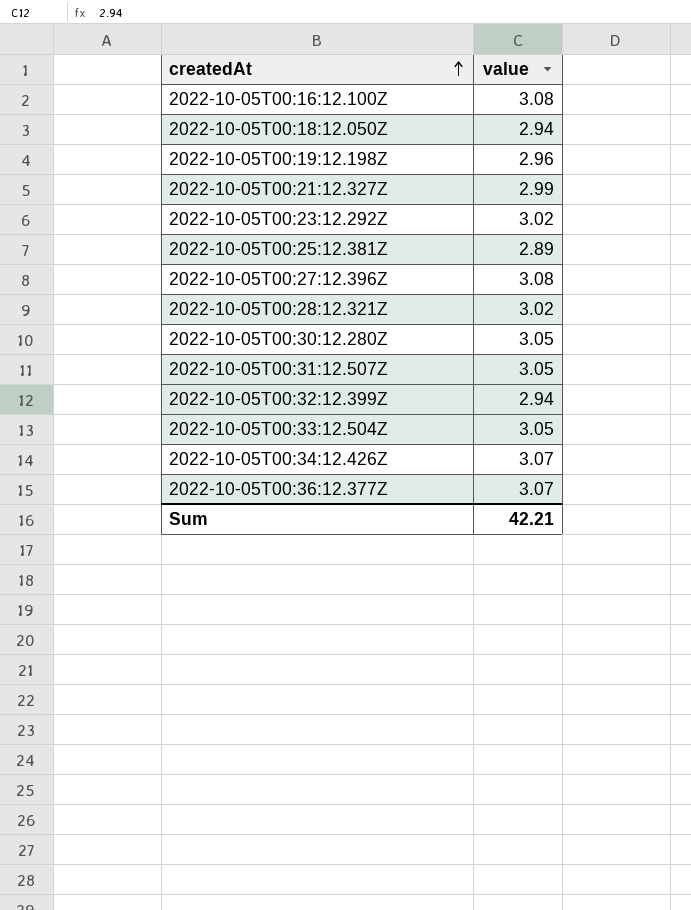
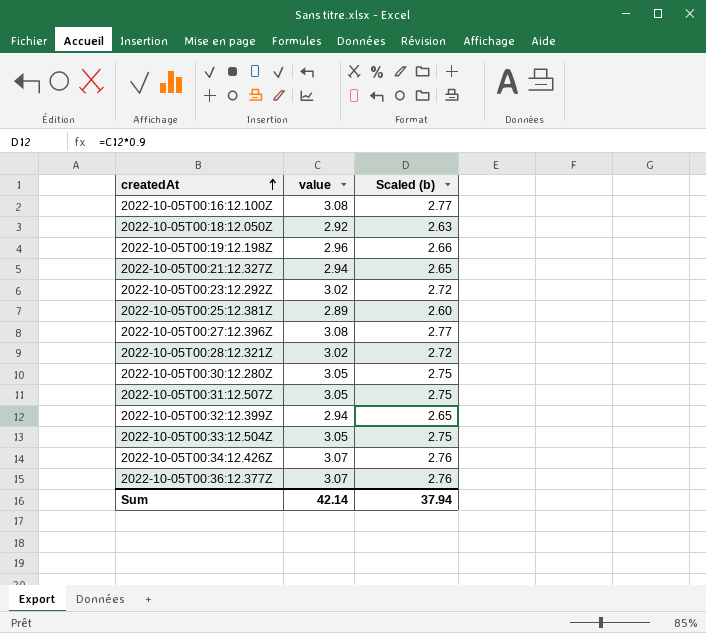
column Scaled (b) | formula: none -> [value] * 0.9
2022-10-05T00:18:12.050Z | value: 2.94 -> 2.92
2022-10-05T00:21:12.327Z | value: 2.99 -> 2.94
Sum | value: 42.21 -> 42.14

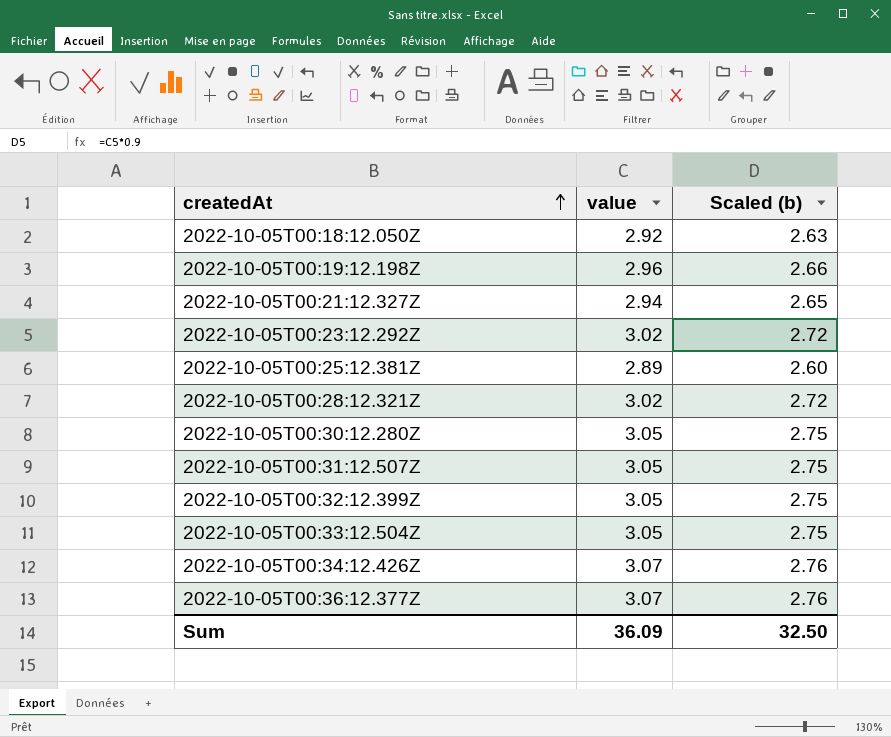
row 2022-10-05T00:16:12.100Z: 3.08 | 2.77 -> none
row 2022-10-05T00:27:12.396Z: 3.08 | 2.77 -> none
2022-10-05T00:32:12.399Z | value: 2.94 -> 3.05
2022-10-05T00:32:12.399Z | Scaled (b): 2.65 -> 2.75
Sum | value: 42.14 -> 36.09
Sum | Scaled (b): 37.94 -> 32.50

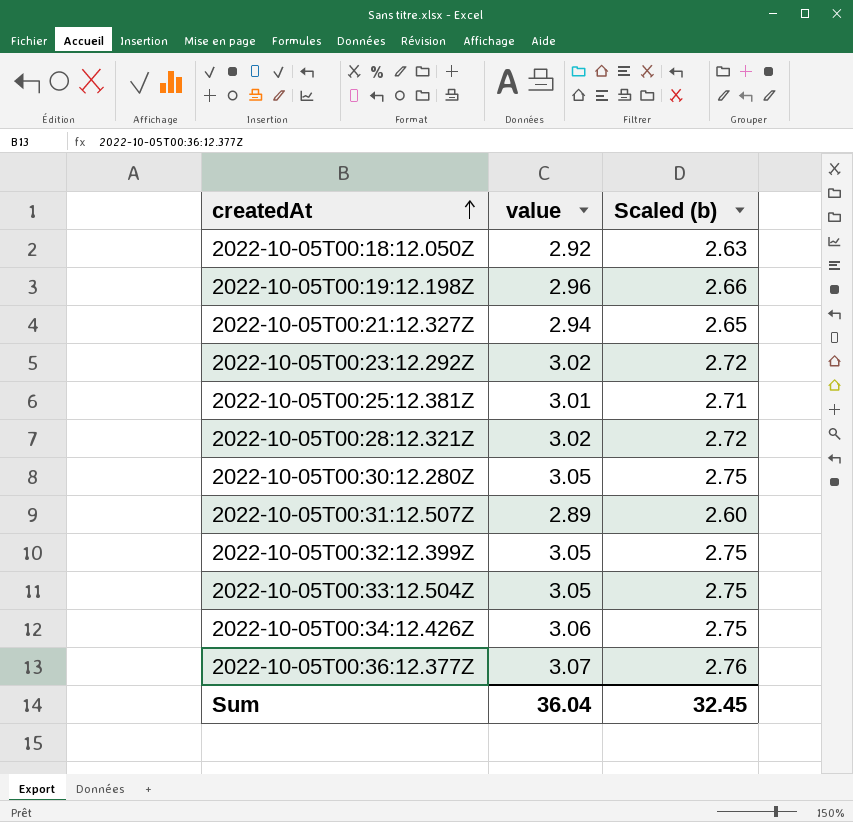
2022-10-05T00:25:12.381Z | value: 2.89 -> 3.01
2022-10-05T00:25:12.381Z | Scaled (b): 2.60 -> 2.71
2022-10-05T00:31:12.507Z | value: 3.05 -> 2.89
2022-10-05T00:31:12.507Z | Scaled (b): 2.75 -> 2.60
2022-10-05T00:34:12.426Z | value: 3.07 -> 3.06
2022-10-05T00:34:12.426Z | Scaled (b): 2.76 -> 2.75
Sum | value: 36.09 -> 36.04
Sum | Scaled (b): 32.50 -> 32.45

